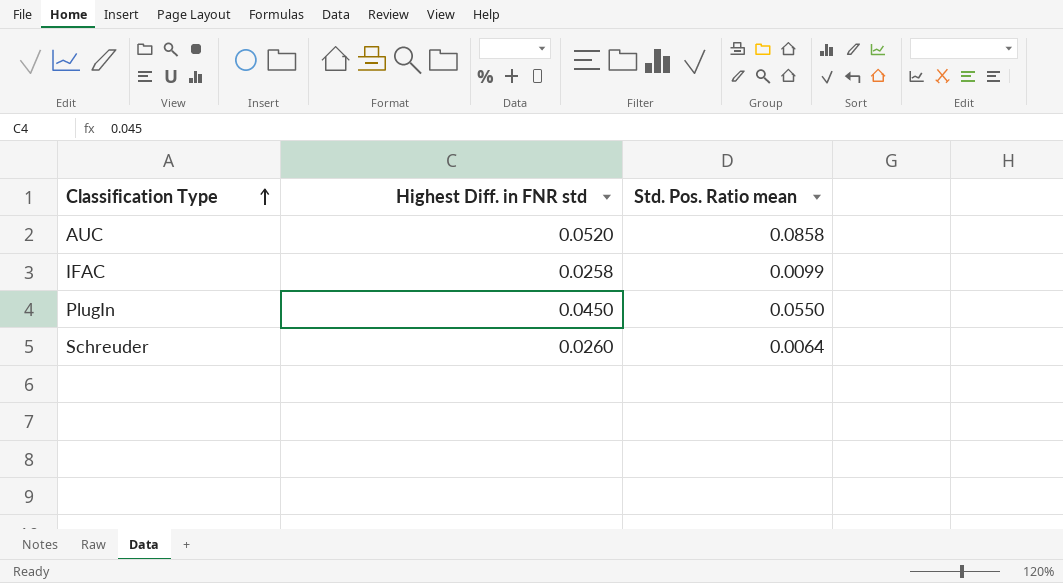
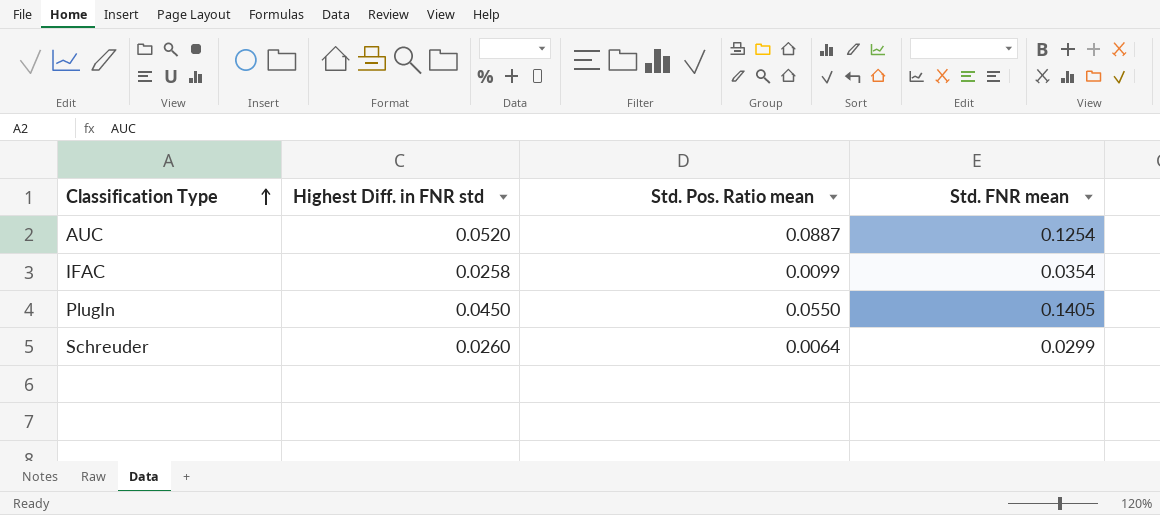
column Std. FNR mean | position: none -> 4
AUC | Std. Pos. Ratio mean: 0.0858 -> 0.0887

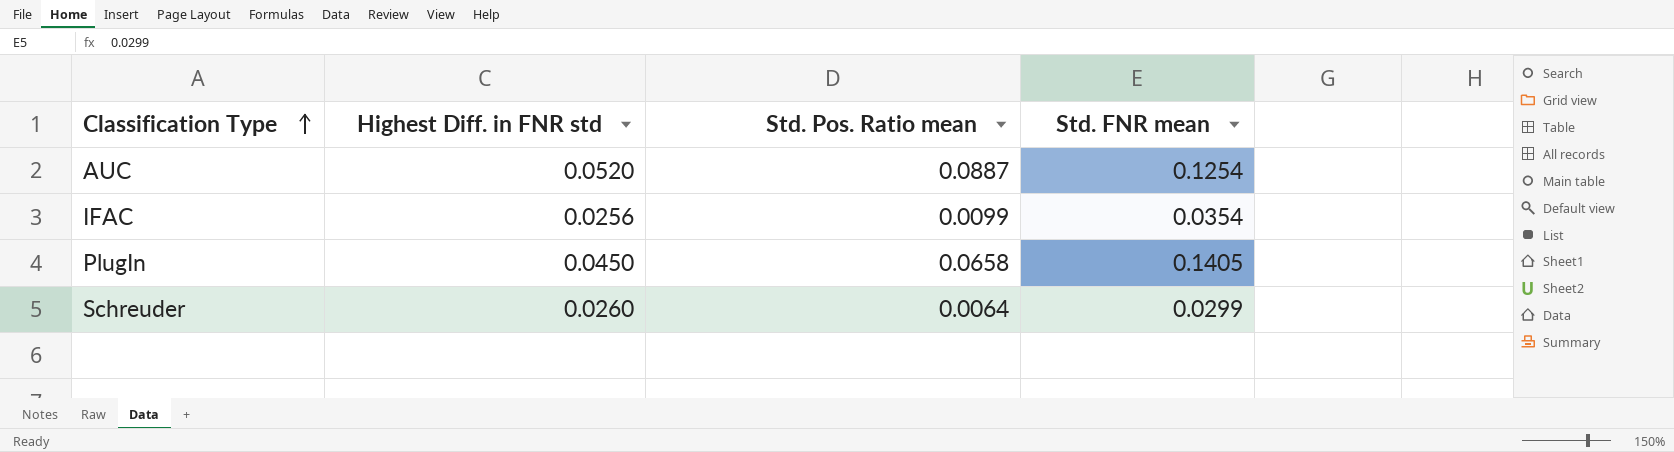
IFAC | Highest Diff. in FNR std: 0.0258 -> 0.0256
PlugIn | Std. Pos. Ratio mean: 0.0550 -> 0.0658

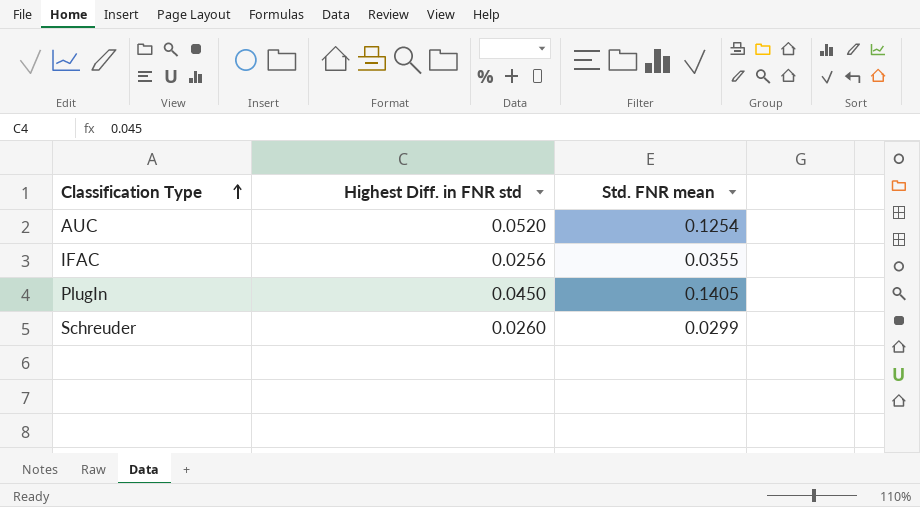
column Std. Pos. Ratio mean | position: 3 -> none
IFAC | Std. FNR mean: 0.0354 -> 0.0355

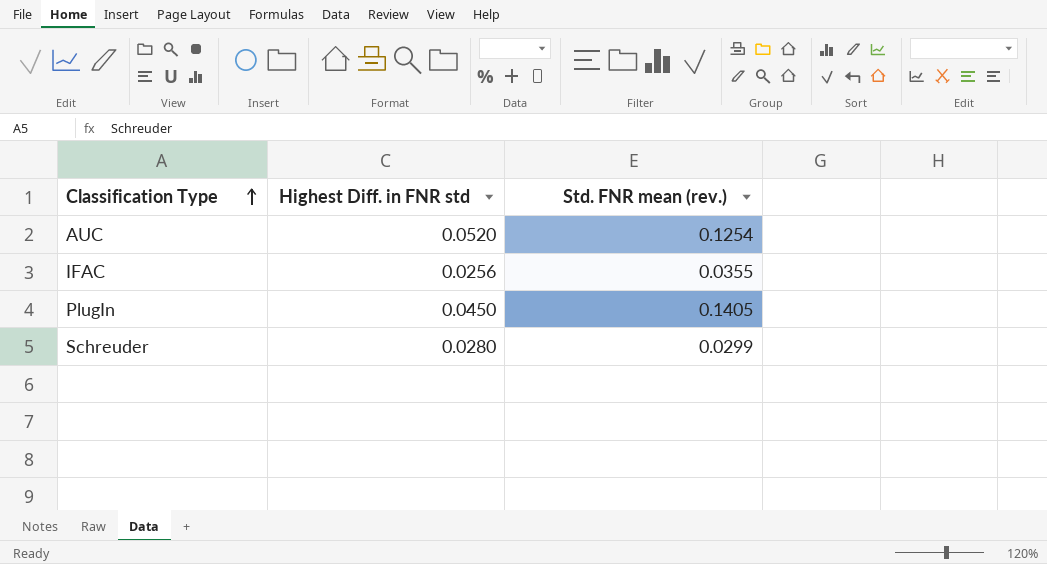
column name: Std. FNR mean -> Std. FNR mean (rev.)
Schreuder | Highest Diff. in FNR std: 0.0260 -> 0.0280

